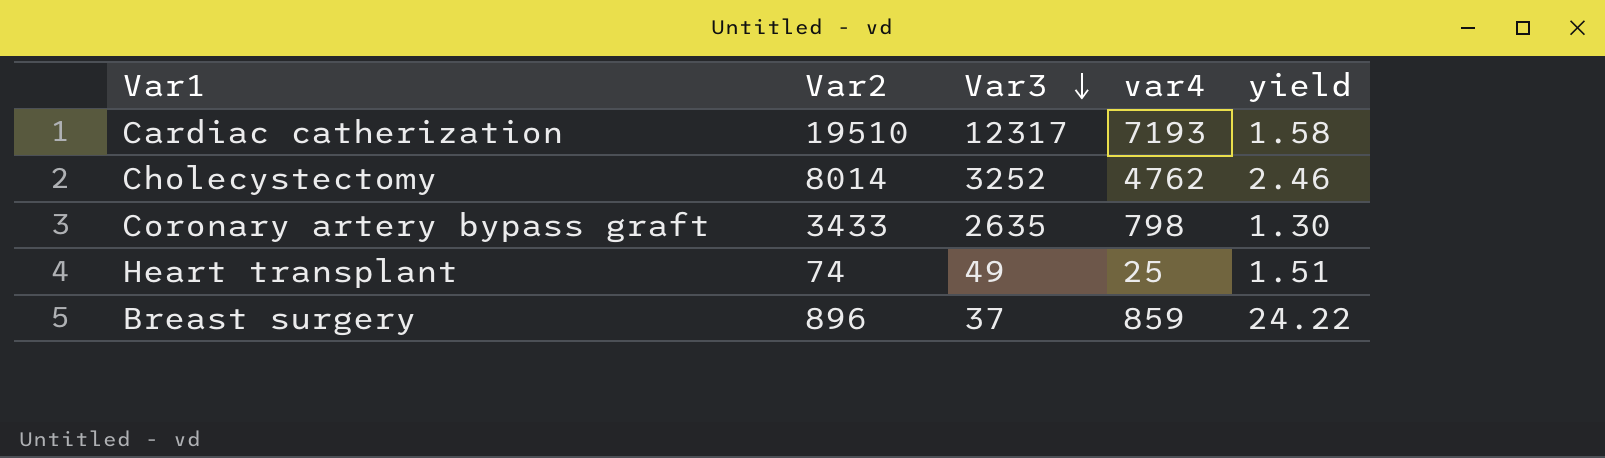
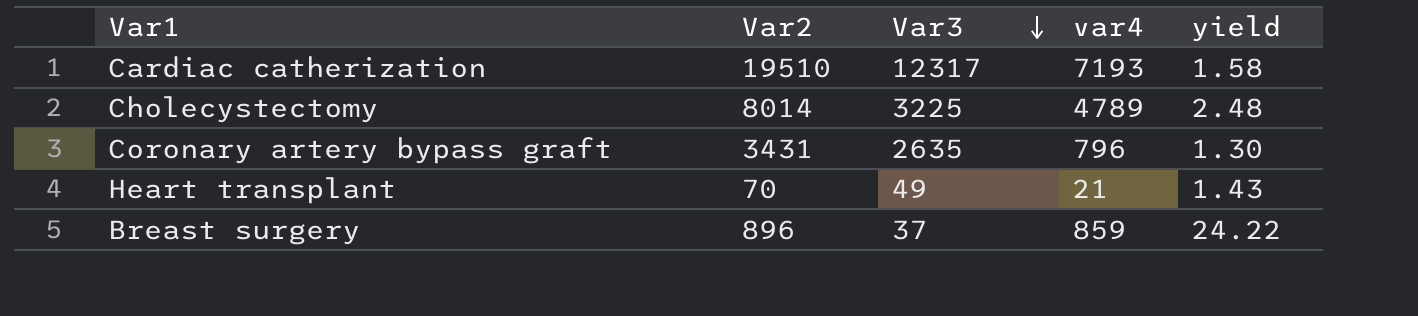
Cholecystectomy | Var3: 3252 -> 3225
Cholecystectomy | var4: 4762 -> 4789
Cholecystectomy | yield: 2.46 -> 2.48
Coronary artery bypass graft | Var2: 3433 -> 3431
Coronary artery bypass graft | var4: 798 -> 796
Heart transplant | Var2: 74 -> 70
Heart transplant | var4: 25 -> 21
Heart transplant | yield: 1.51 -> 1.43

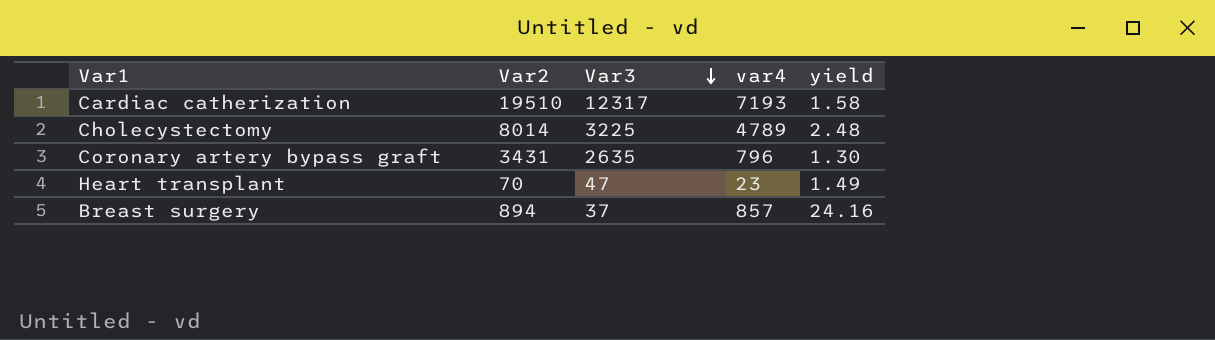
Heart transplant | Var3: 49 -> 47
Heart transplant | var4: 21 -> 23
Heart transplant | yield: 1.43 -> 1.49
Breast surgery | Var2: 896 -> 894
Breast surgery | var4: 859 -> 857
Breast surgery | yield: 24.22 -> 24.16

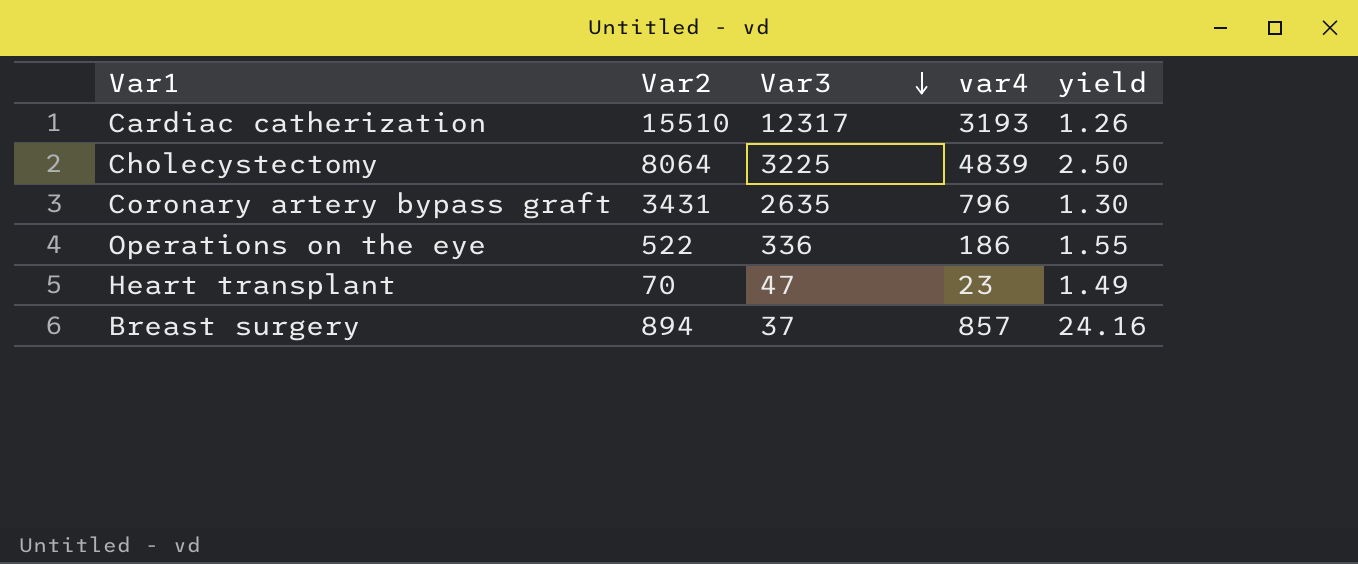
Cardiac catherization | Var2: 19510 -> 15510
Cardiac catherization | var4: 7193 -> 3193
Cardiac catherization | yield: 1.58 -> 1.26
Cholecystectomy | Var2: 8014 -> 8064
Cholecystectomy | var4: 4789 -> 4839
Cholecystectomy | yield: 2.48 -> 2.50
row Operations on the eye: none -> 522 | 336 | 186 | 1.55

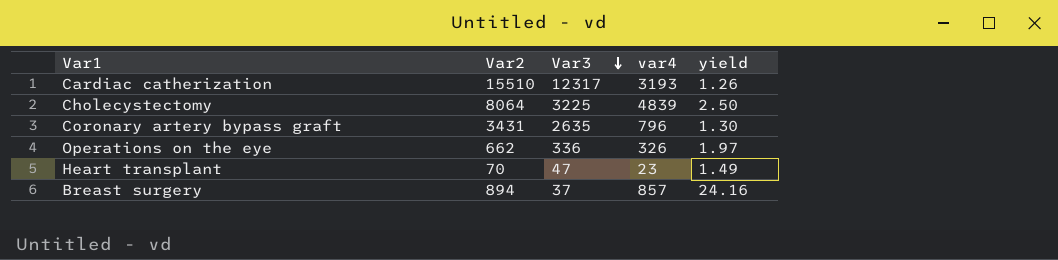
Operations on the eye | Var2: 522 -> 662
Operations on the eye | var4: 186 -> 326
Operations on the eye | yield: 1.55 -> 1.97

